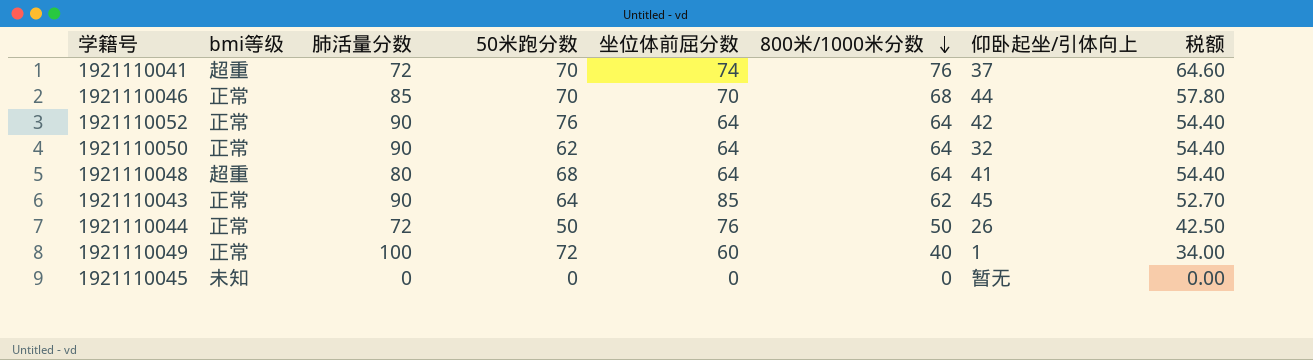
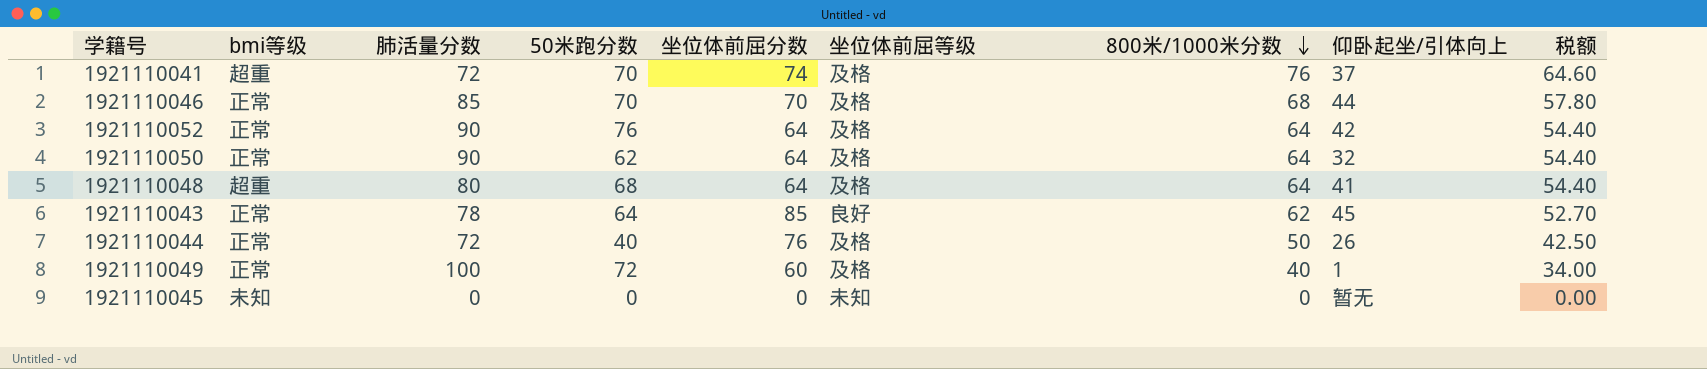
column 坐位体前屈等级 | position: none -> 6
1921110043 | 肺活量分数: 90 -> 78
1921110044 | 50米跑分数: 50 -> 40

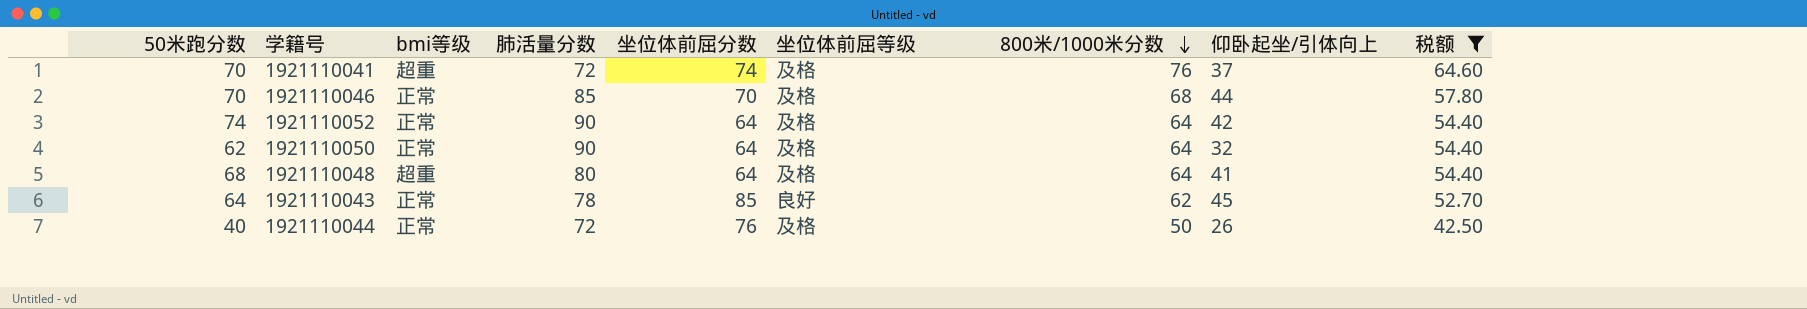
filter: none -> 税额 >= 42.50
column 50米跑分数 | position: 4 -> 1
1921110052 | 50米跑分数: 76 -> 74

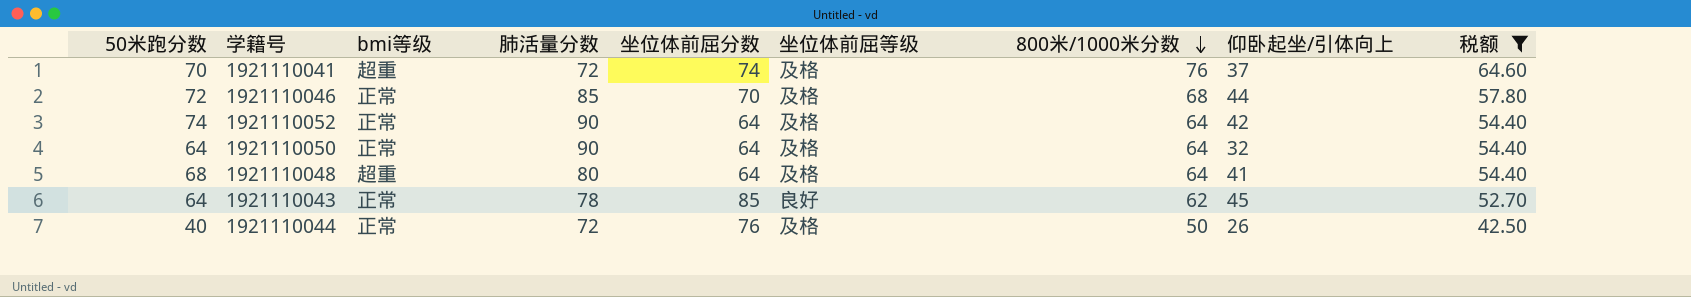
1921110046 | 50米跑分数: 70 -> 72
1921110050 | 50米跑分数: 62 -> 64

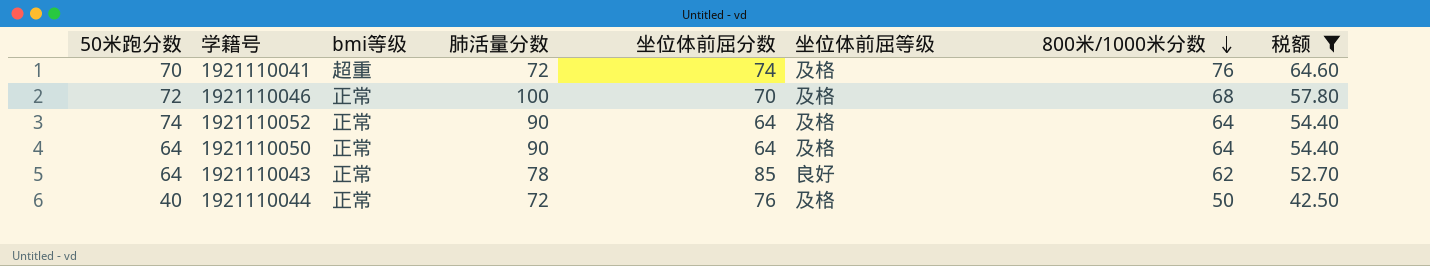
column 仰卧起坐/引体向上 | position: 8 -> none
row 1921110048: 68 | 超重 | 80 | 64 | 及格 | 64 | 41 | 54.40 -> none
1921110046 | 肺活量分数: 85 -> 100

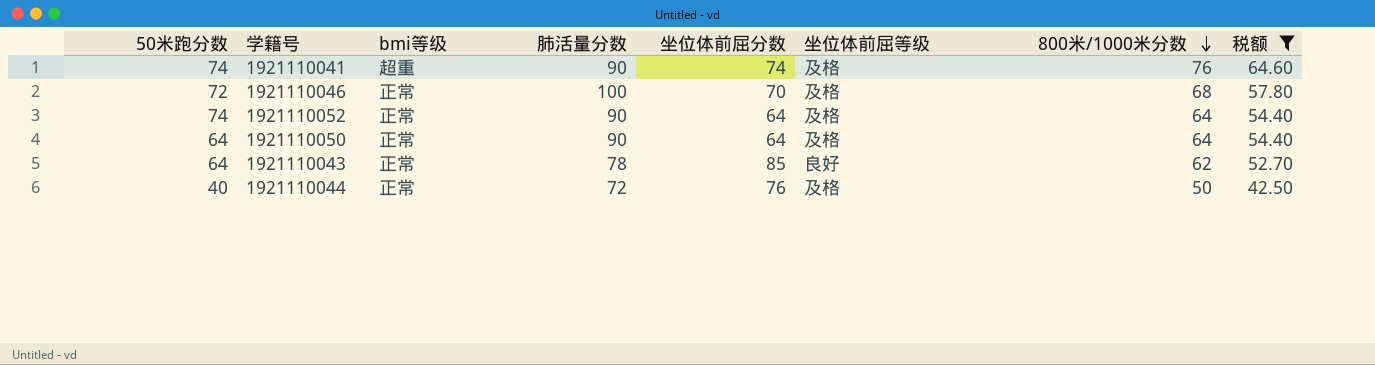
1921110041 | 50米跑分数: 70 -> 74
1921110041 | 肺活量分数: 72 -> 90

